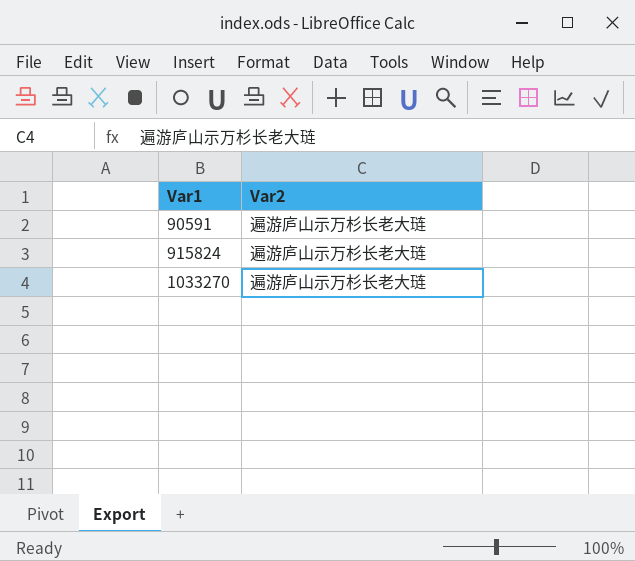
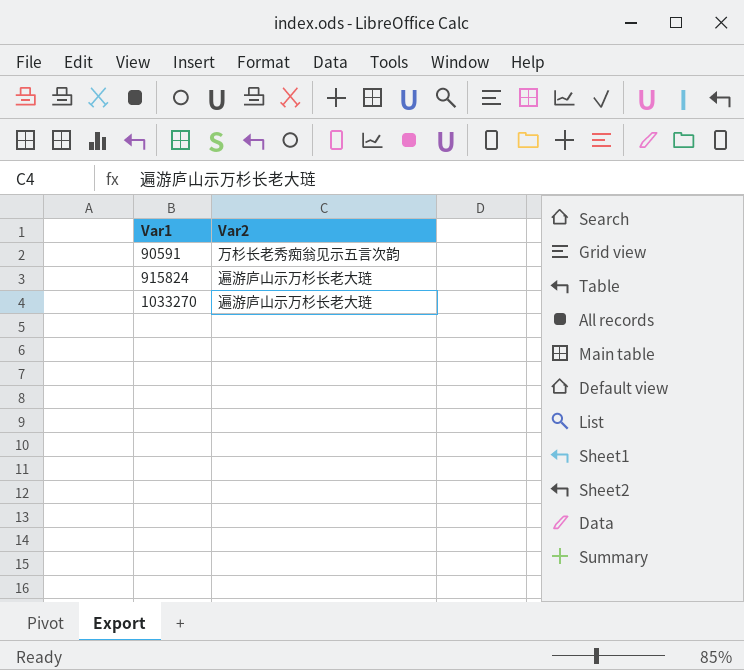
90591 | Var2: 遍游庐山示万杉长老大琏 -> 万杉长老秀痴翁见示五言次韵

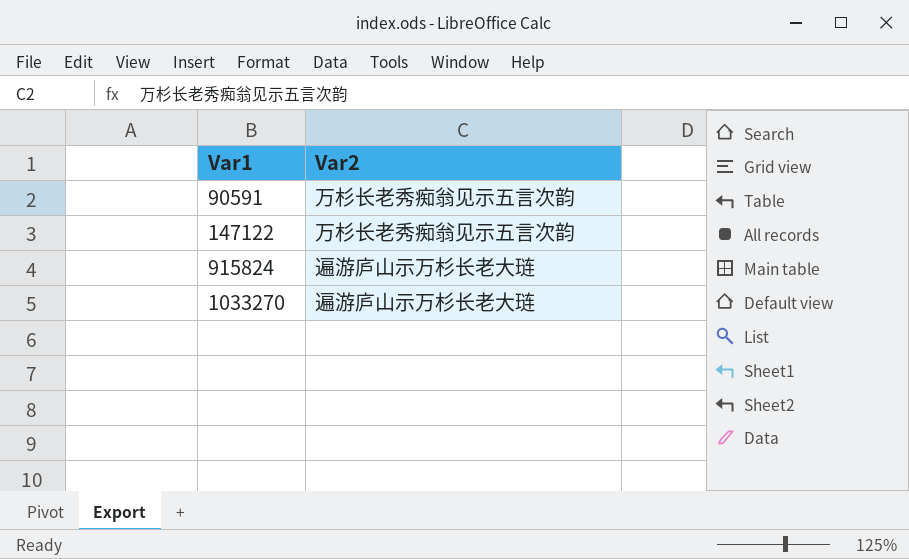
row 147122: none -> 万杉长老秀痴翁见示五言次韵

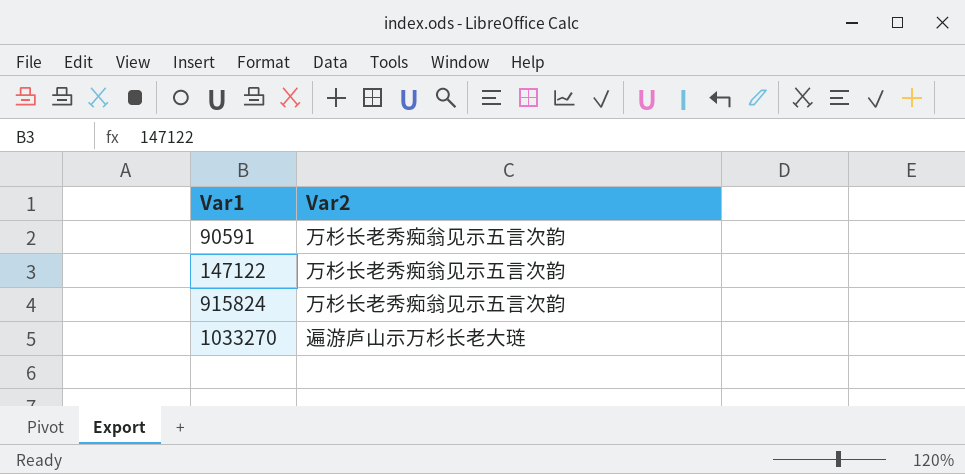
915824 | Var2: 遍游庐山示万杉长老大琏 -> 万杉长老秀痴翁见示五言次韵

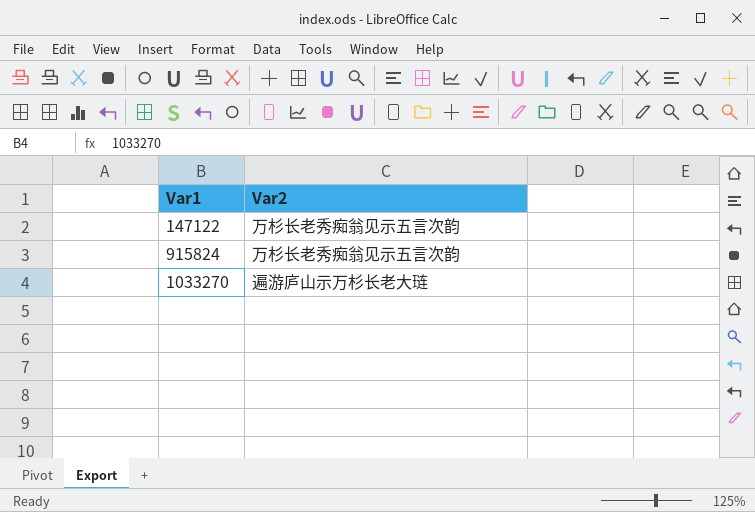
row 90591: 万杉长老秀痴翁见示五言次韵 -> none

